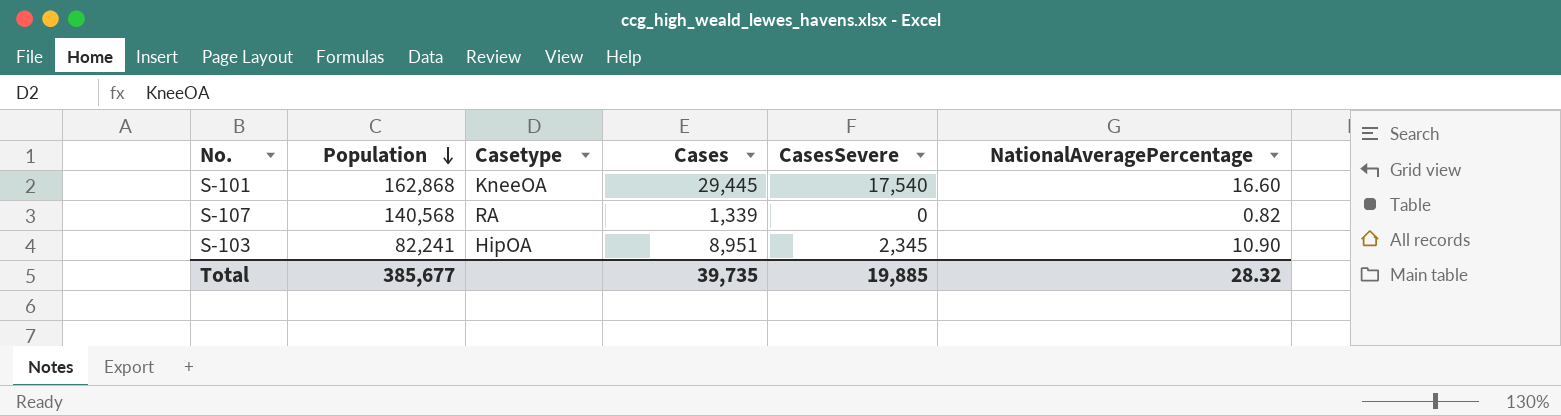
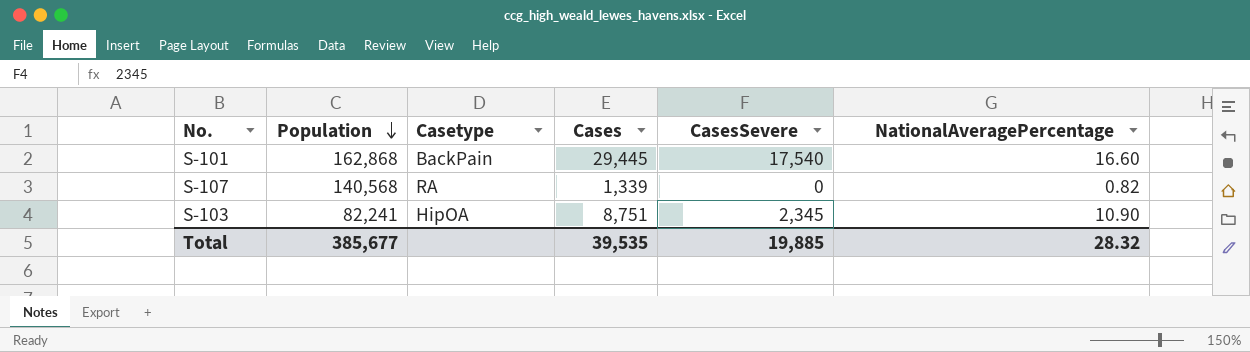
S-101 | Casetype: KneeOA -> BackPain
S-103 | Cases: 8,951 -> 8,751
Total | Cases: 39,735 -> 39,535

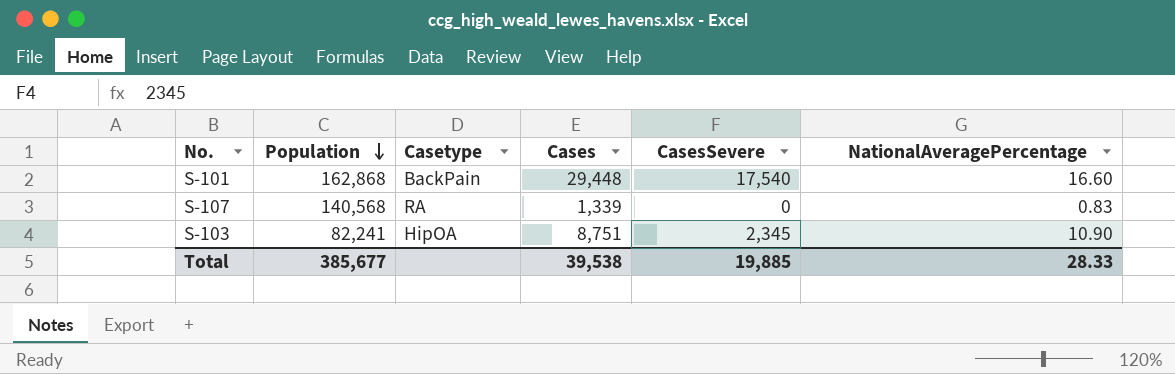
S-101 | Cases: 29,445 -> 29,448
S-107 | NationalAveragePercentage: 0.82 -> 0.83
Total | Cases: 39,535 -> 39,538
Total | NationalAveragePercentage: 28.32 -> 28.33

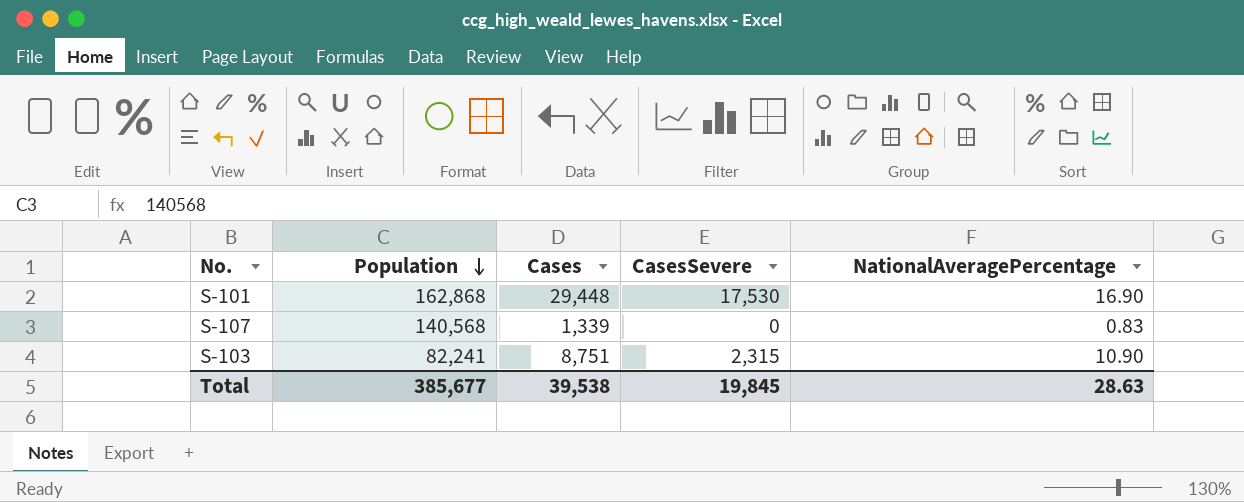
column Casetype | position: 3 -> none
S-101 | CasesSevere: 17,540 -> 17,530
S-101 | NationalAveragePercentage: 16.60 -> 16.90
S-103 | CasesSevere: 2,345 -> 2,315
Total | CasesSevere: 19,885 -> 19,845
Total | NationalAveragePercentage: 28.33 -> 28.63

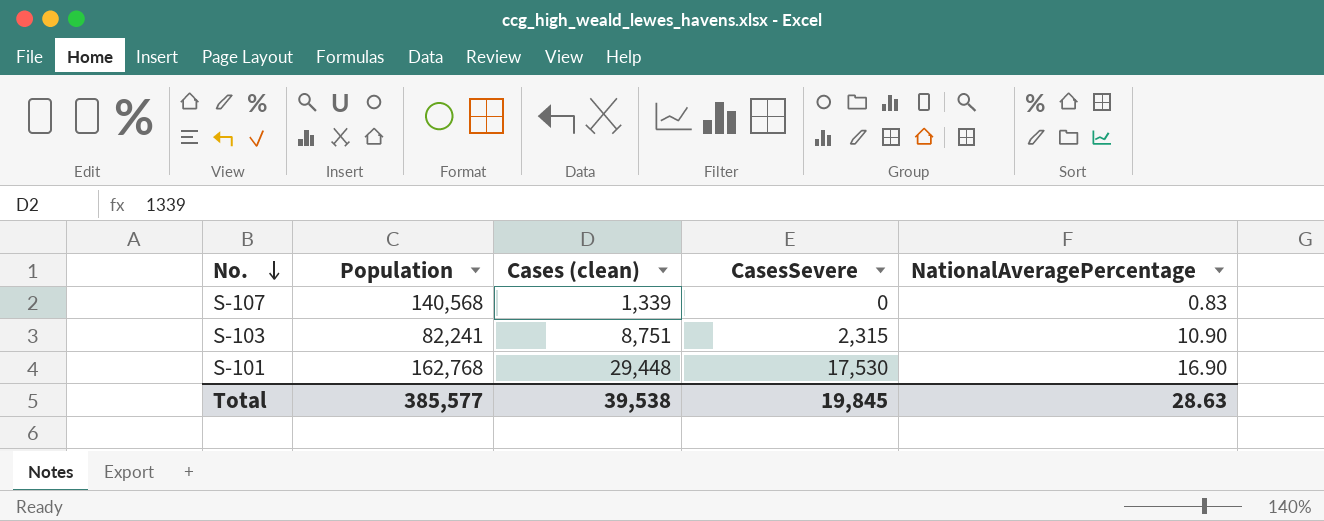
row order: Population descending -> No. descending
column name: Cases -> Cases (clean)
S-101 | Population: 162,868 -> 162,768
Total | Population: 385,677 -> 385,577

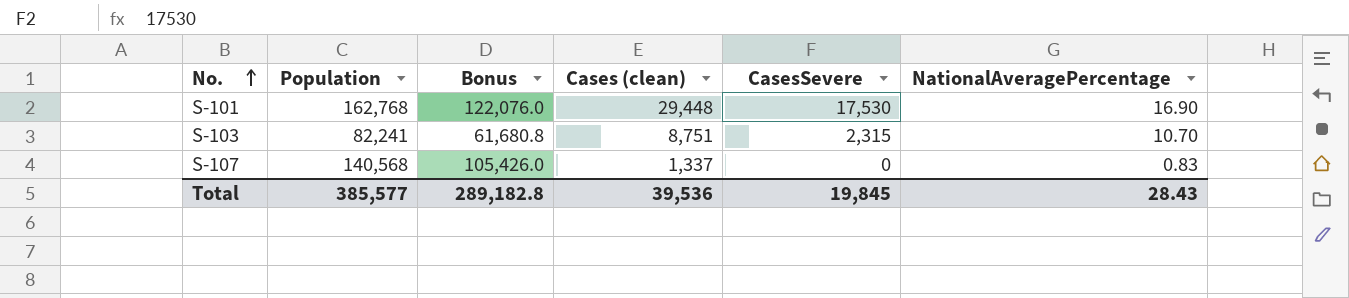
row order: No. descending -> No. ascending
column Bonus | formula: none -> [Population] * 0.75
S-103 | NationalAveragePercentage: 10.90 -> 10.70
S-107 | Cases (clean): 1,339 -> 1,337
Total | Cases (clean): 39,538 -> 39,536
Total | NationalAveragePercentage: 28.63 -> 28.43

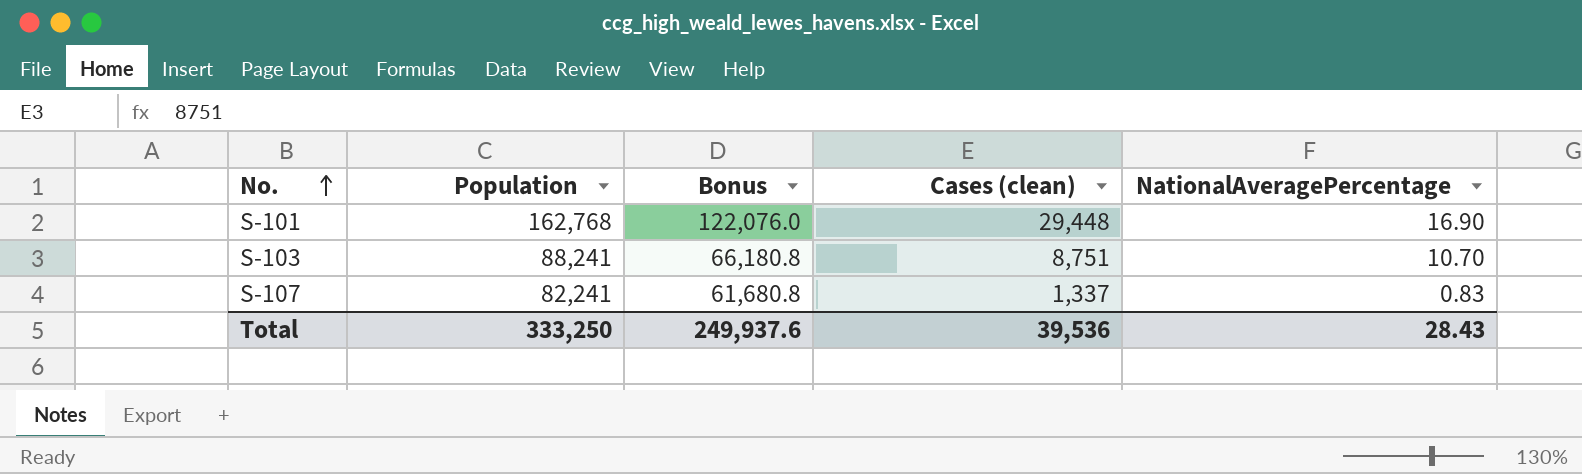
column CasesSevere | position: 5 -> none
S-103 | Population: 82,241 -> 88,241
S-103 | Bonus: 61,680.8 -> 66,180.8
S-107 | Population: 140,568 -> 82,241
S-107 | Bonus: 105,426.0 -> 61,680.8
Total | Population: 385,577 -> 333,250
Total | Bonus: 289,182.8 -> 249,937.6

